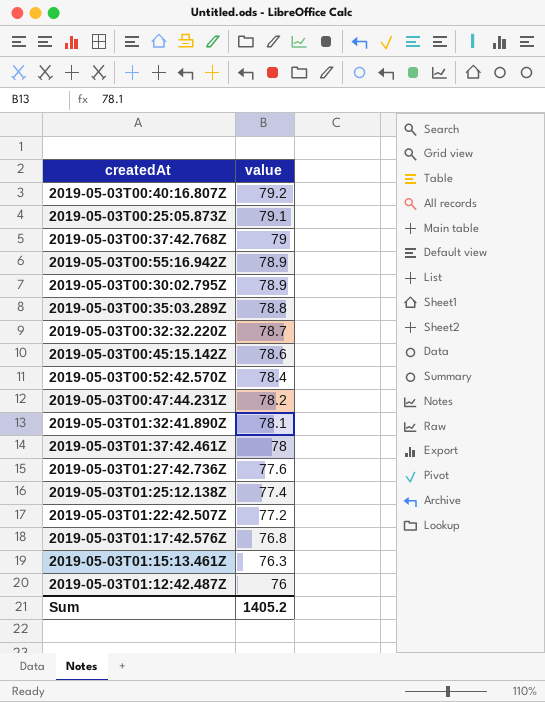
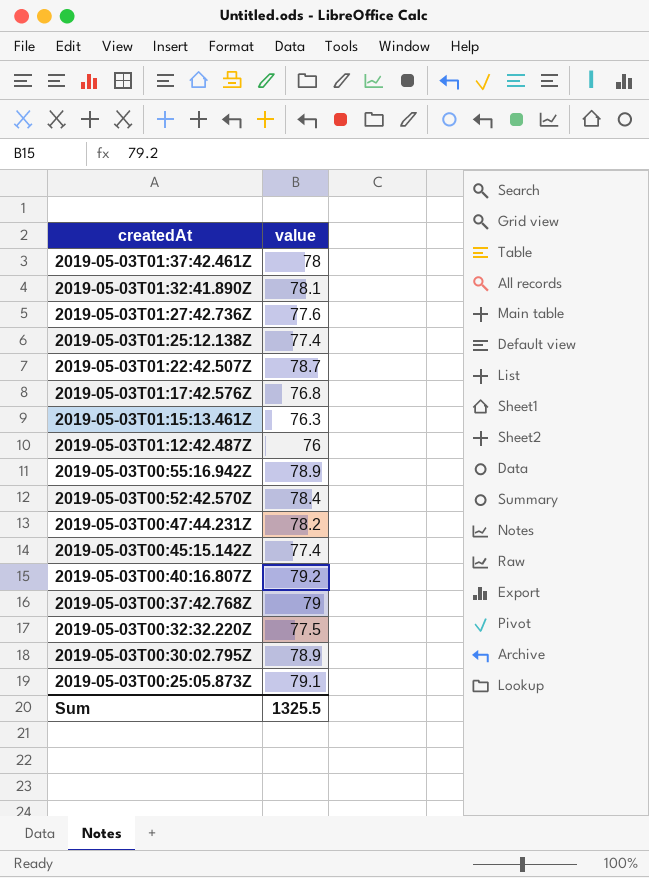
row order: value descending -> createdAt descending
row 2019-05-03T00:35:03.289Z: 78.8 -> none
2019-05-03T01:22:42.507Z | value: 77.2 -> 78.7
2019-05-03T00:45:15.142Z | value: 78.6 -> 77.4
2019-05-03T00:32:32.220Z | value: 78.7 -> 77.5
Sum | value: 1405.2 -> 1325.5

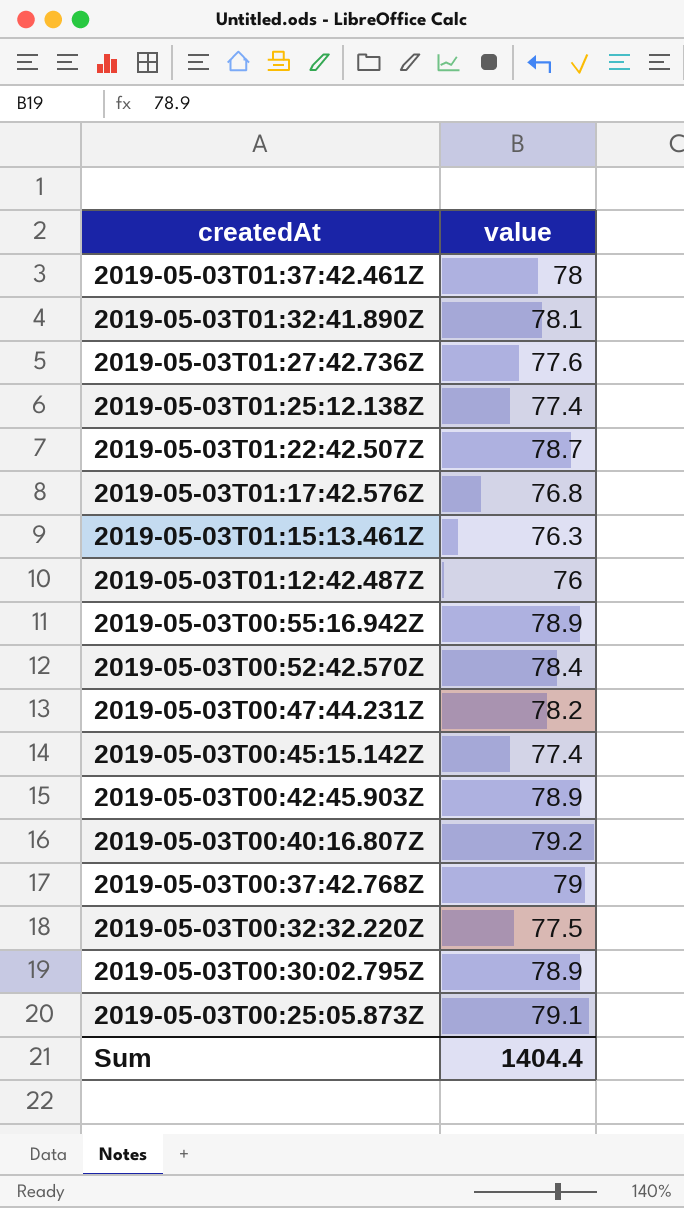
row 2019-05-03T00:42:45.903Z: none -> 78.9
Sum | value: 1325.5 -> 1404.4

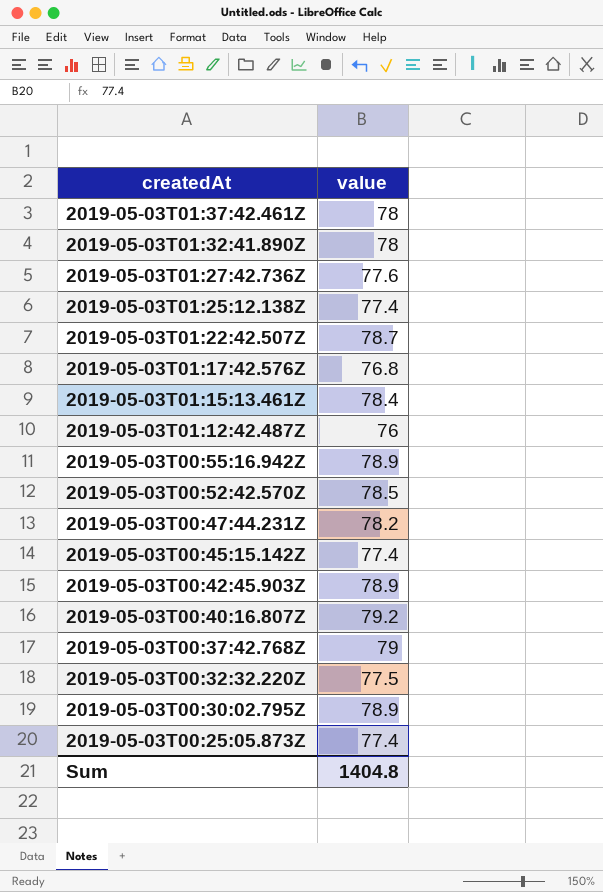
2019-05-03T01:32:41.890Z | value: 78.1 -> 78
2019-05-03T01:15:13.461Z | value: 76.3 -> 78.4
2019-05-03T00:52:42.570Z | value: 78.4 -> 78.5
2019-05-03T00:25:05.873Z | value: 79.1 -> 77.4
Sum | value: 1404.4 -> 1404.8

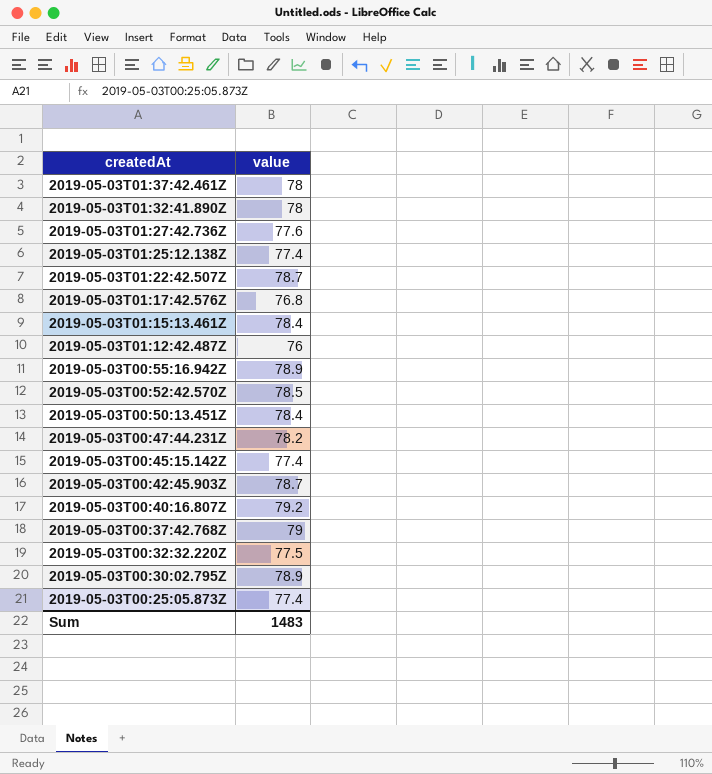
row 2019-05-03T00:50:13.451Z: none -> 78.4
2019-05-03T00:42:45.903Z | value: 78.9 -> 78.7
Sum | value: 1404.8 -> 1483

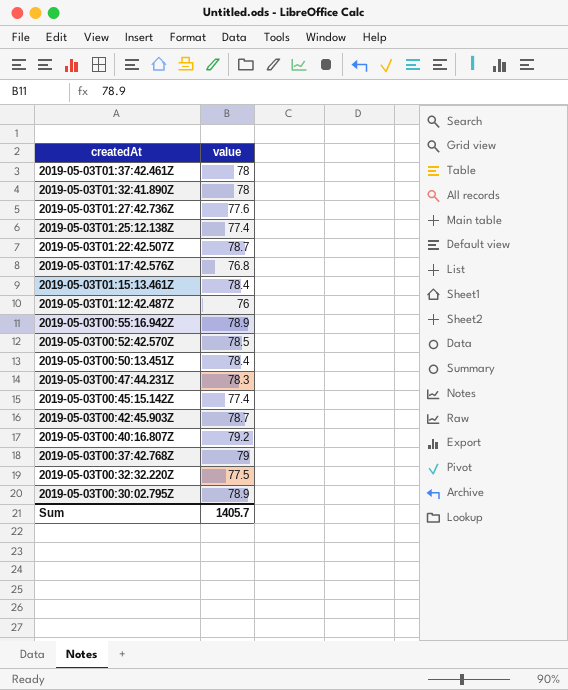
row 2019-05-03T00:25:05.873Z: 77.4 -> none
2019-05-03T00:47:44.231Z | value: 78.2 -> 78.3
Sum | value: 1483 -> 1405.7

